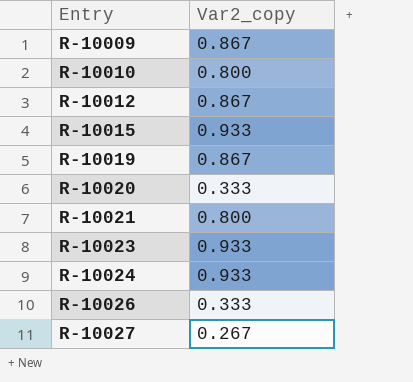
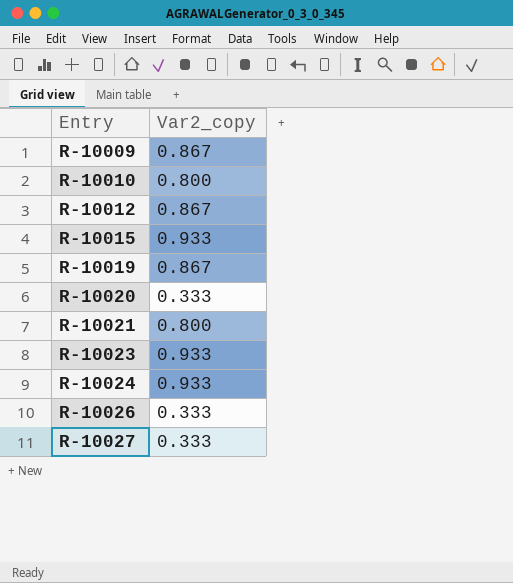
R-10027 | Var2_copy: 0.267 -> 0.333

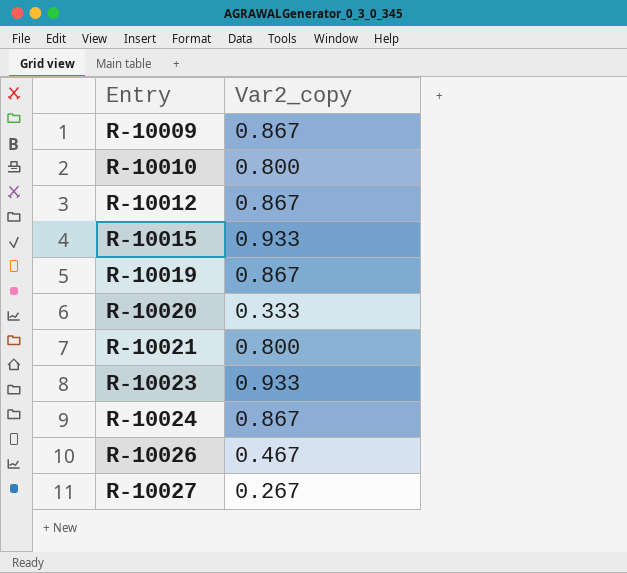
R-10024 | Var2_copy: 0.933 -> 0.867
R-10026 | Var2_copy: 0.333 -> 0.467
R-10027 | Var2_copy: 0.333 -> 0.267

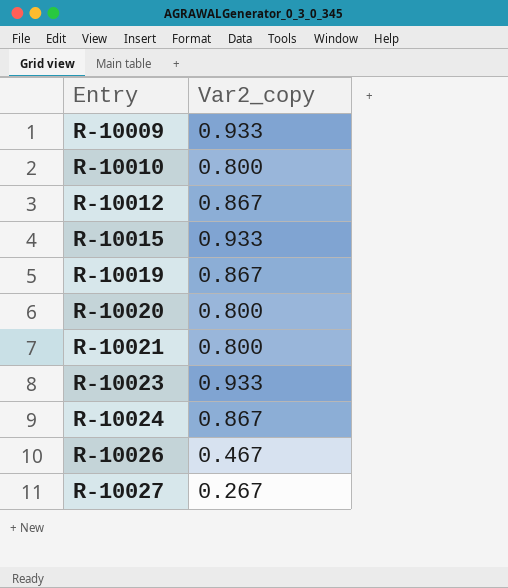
R-10009 | Var2_copy: 0.867 -> 0.933
R-10020 | Var2_copy: 0.333 -> 0.800

